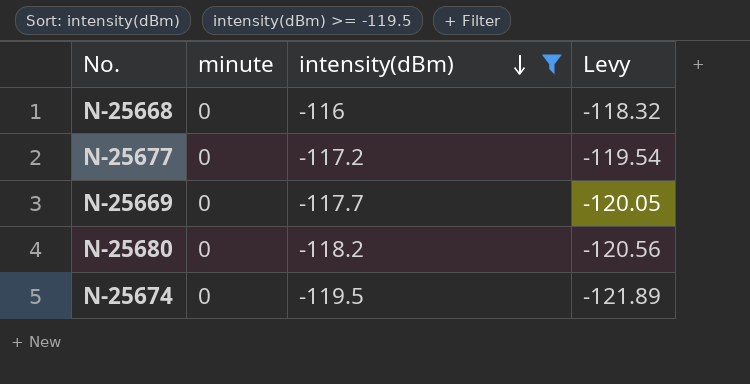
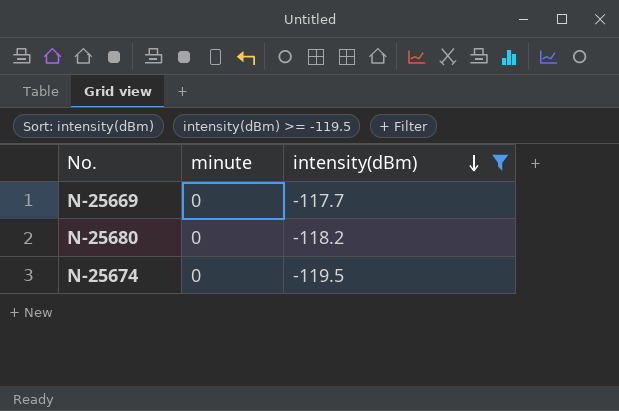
column Levy | formula: [intensity(dBm)] * 1.02 -> none
row N-25668: 0 | -116 | -118.32 -> none
row N-25677: 0 | -117.2 | -119.54 -> none

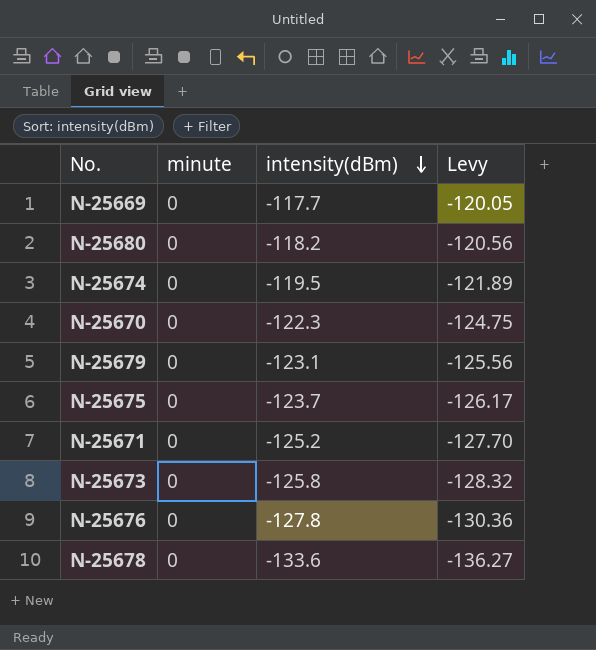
filter: intensity(dBm) >= -119.5 -> none
column Levy | formula: none -> [intensity(dBm)] * 1.02

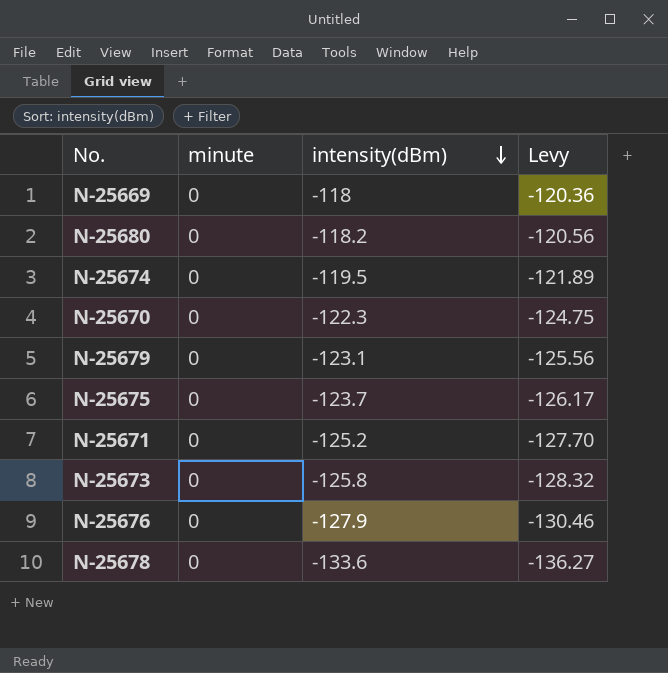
N-25669 | intensity(dBm): -117.7 -> -118
N-25669 | Levy: -120.05 -> -120.36
N-25676 | intensity(dBm): -127.8 -> -127.9
N-25676 | Levy: -130.36 -> -130.46

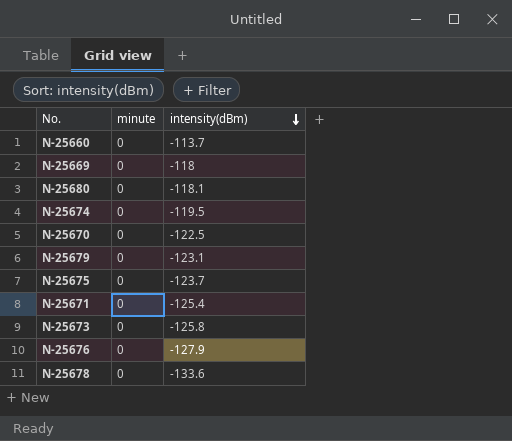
column Levy | formula: [intensity(dBm)] * 1.02 -> none
row N-25660: none -> 0 | -113.7
N-25680 | intensity(dBm): -118.2 -> -118.1
N-25670 | intensity(dBm): -122.3 -> -122.5
N-25671 | intensity(dBm): -125.2 -> -125.4

